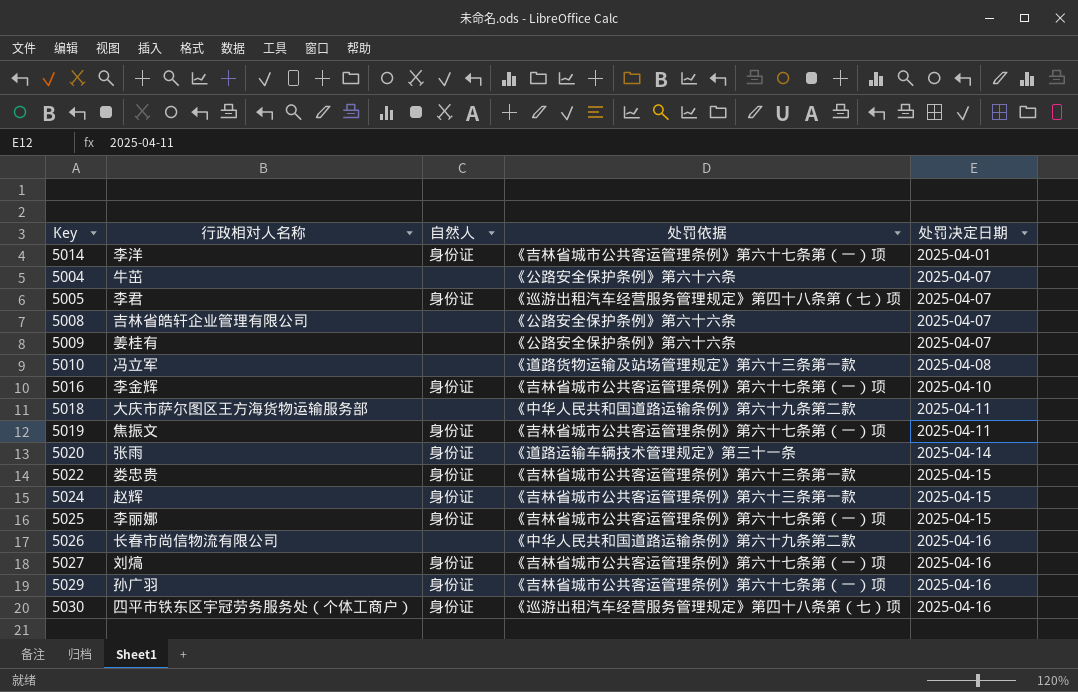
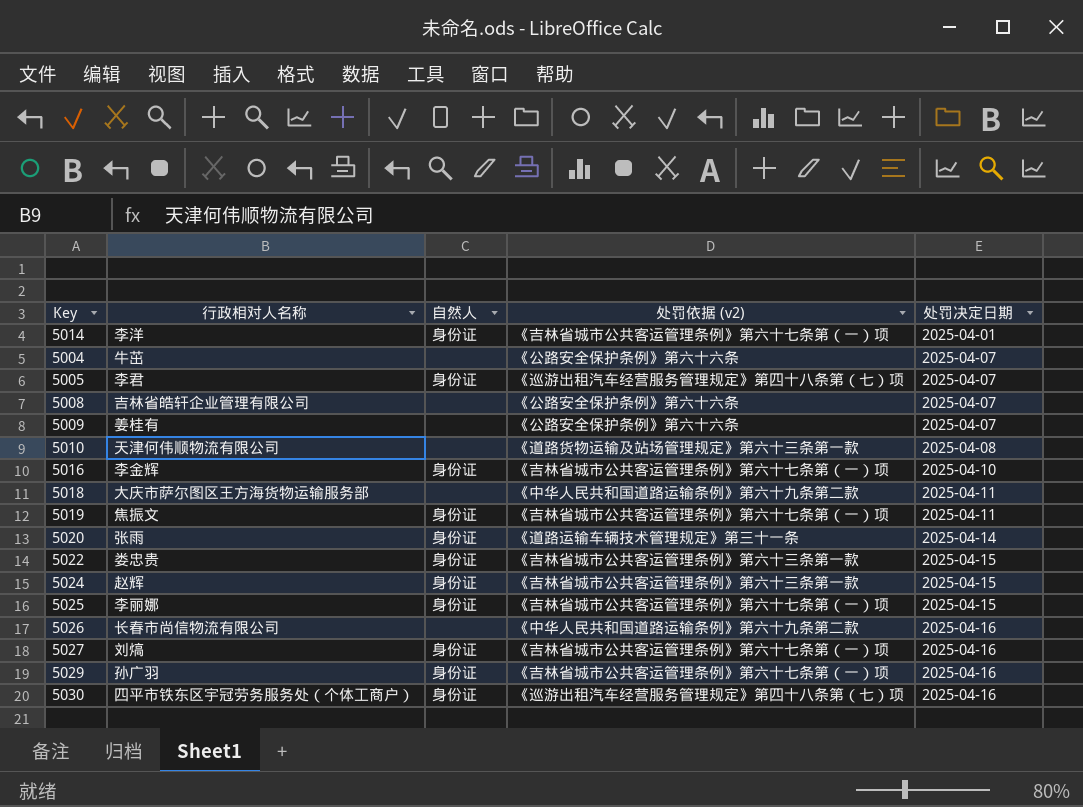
column name: 处罚依据 -> 处罚依据 (v2)
5010 | 行政相对人名称: 冯立军 -> 天津何伟顺物流有限公司

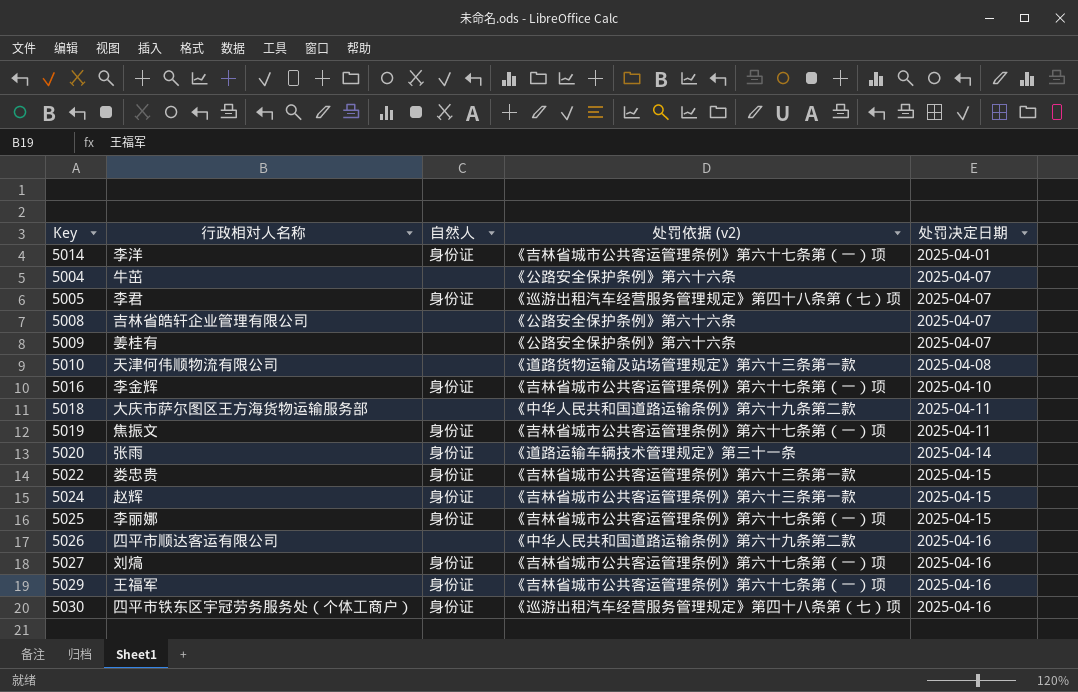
5026 | 行政相对人名称: 长春市尚信物流有限公司 -> 四平市顺达客运有限公司
5029 | 行政相对人名称: 孙广羽 -> 王福军

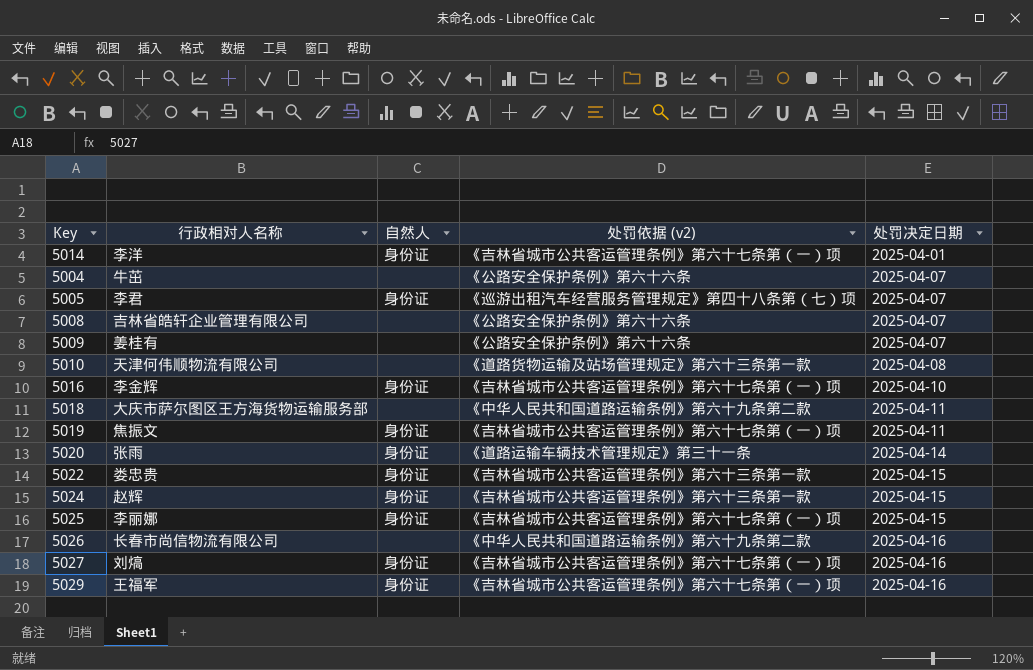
row 5030: 四平市铁东区宇冠劳务服务处（个体工商户） | 身份证 | 《巡游出租汽车经营服务管理规定》第四十八条第（七）项 | 2025-04-16 -> none
5026 | 行政相对人名称: 四平市顺达客运有限公司 -> 长春市尚信物流有限公司

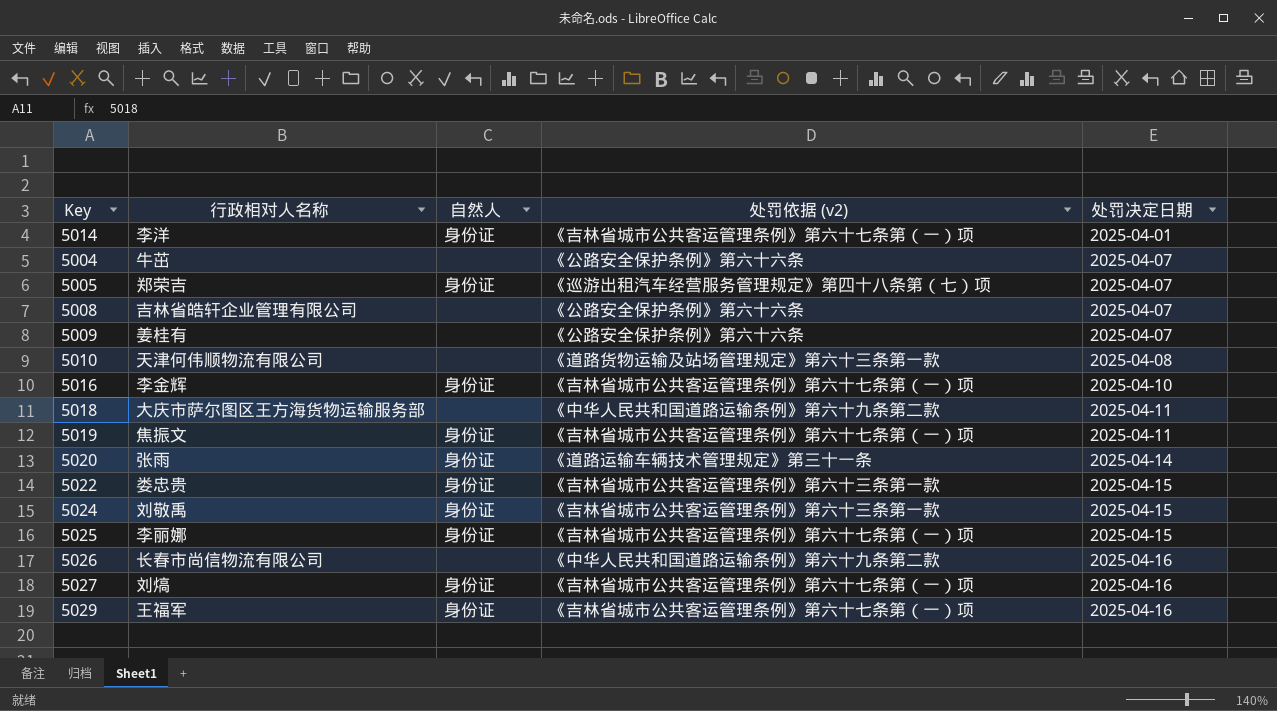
5005 | 行政相对人名称: 李君 -> 郑荣吉
5024 | 行政相对人名称: 赵辉 -> 刘敬禹

